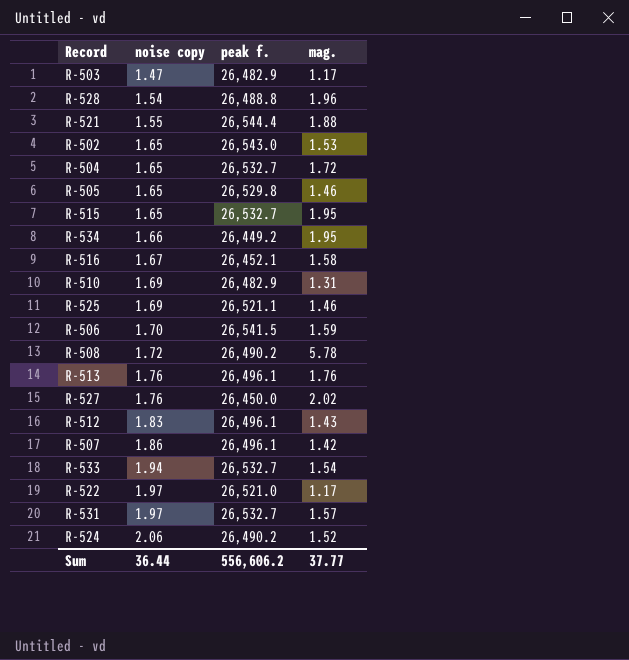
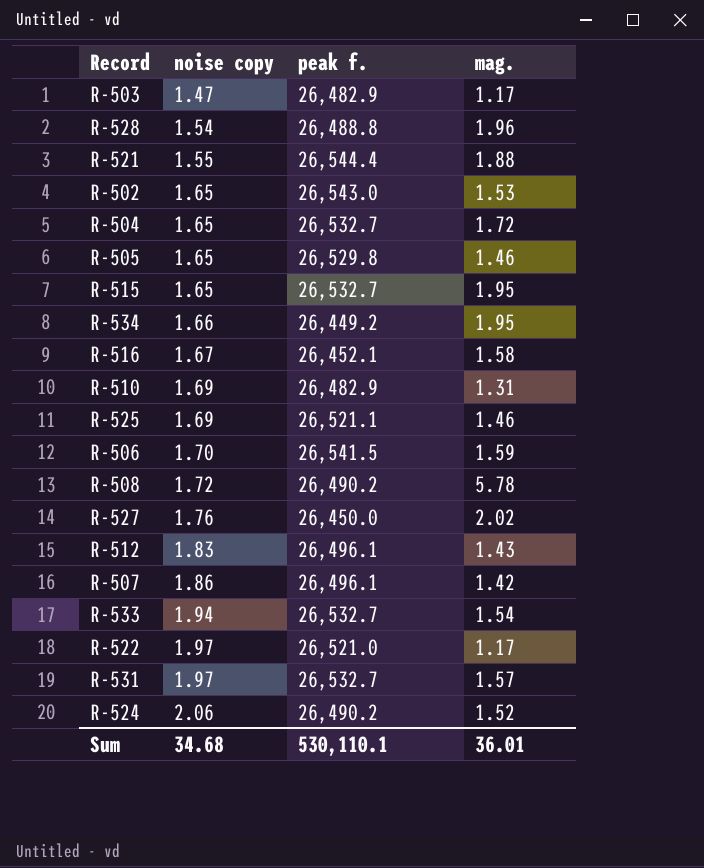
row R-513: 1.76 | 26,496.1 | 1.76 -> none
Sum | noise copy: 36.44 -> 34.68
Sum | peak f.: 556,606.2 -> 530,110.1
Sum | mag.: 37.77 -> 36.01

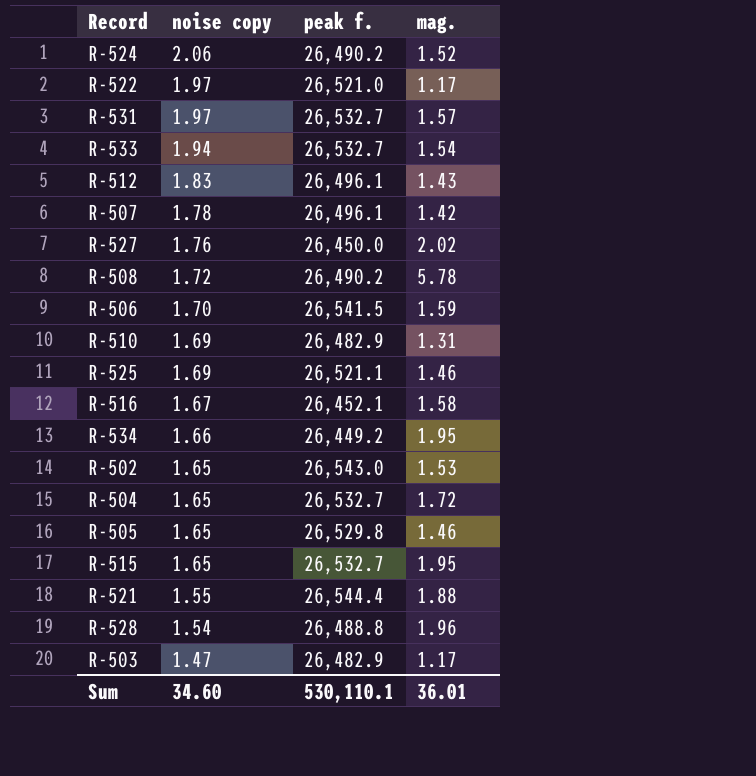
row order: noise copy ascending -> noise copy descending
R-507 | noise copy: 1.86 -> 1.78
Sum | noise copy: 34.68 -> 34.60

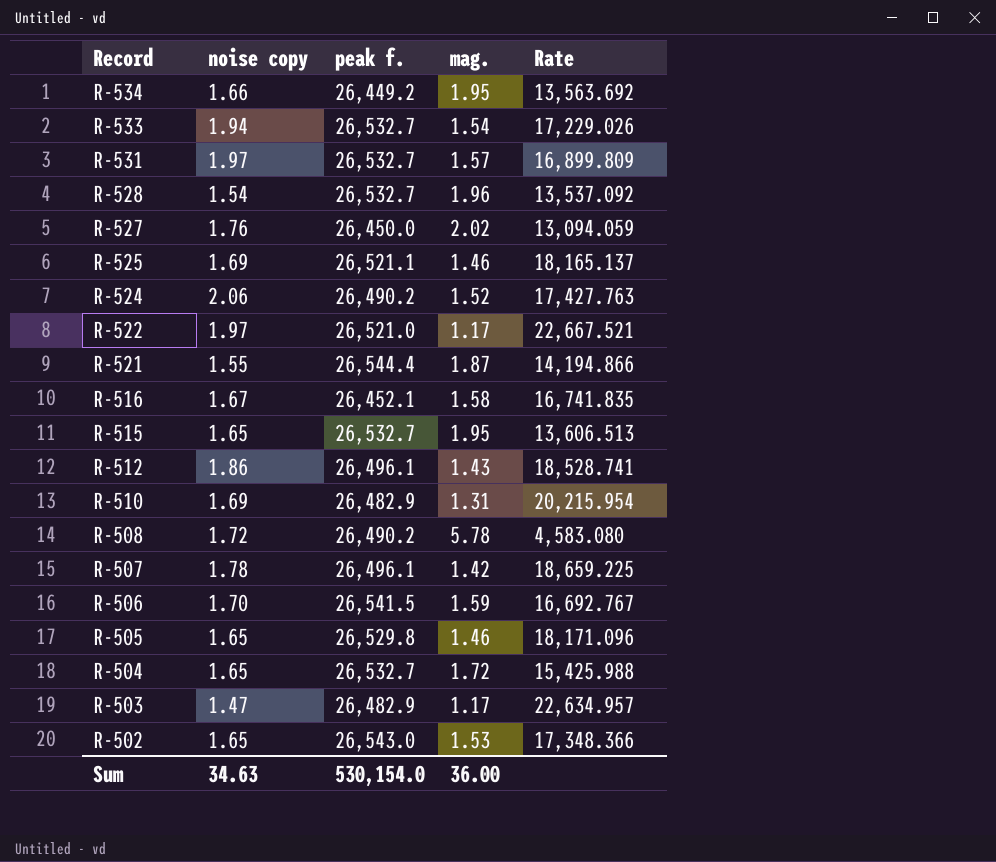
row order: noise copy descending -> Record descending
column Rate | formula: none -> [peak f.] / [mag.]
R-528 | peak f.: 26,488.8 -> 26,532.7
R-521 | mag.: 1.88 -> 1.87
R-512 | noise copy: 1.83 -> 1.86
Sum | noise copy: 34.60 -> 34.63
Sum | peak f.: 530,110.1 -> 530,154.0
Sum | mag.: 36.01 -> 36.00

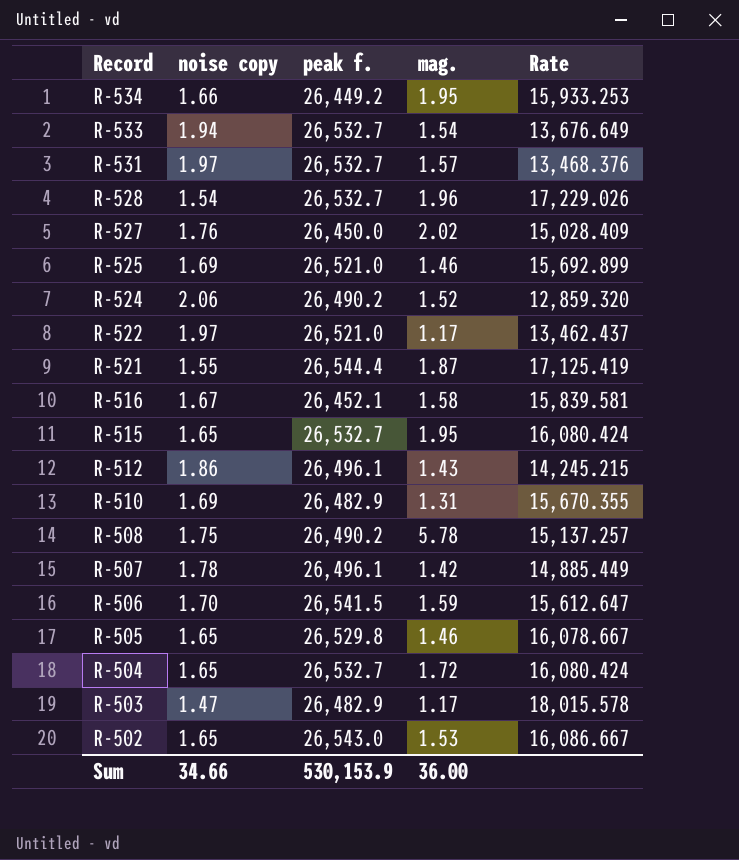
column Rate | formula: [peak f.] / [mag.] -> [peak f.] / [noise copy]
R-525 | peak f.: 26,521.1 -> 26,521.0
R-508 | noise copy: 1.72 -> 1.75
Sum | noise copy: 34.63 -> 34.66
Sum | peak f.: 530,154.0 -> 530,153.9

